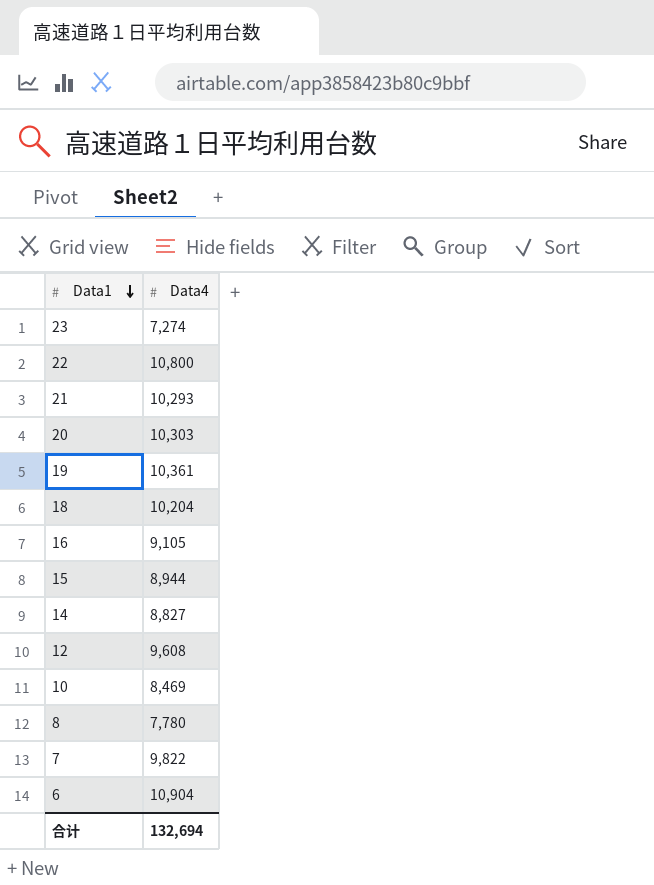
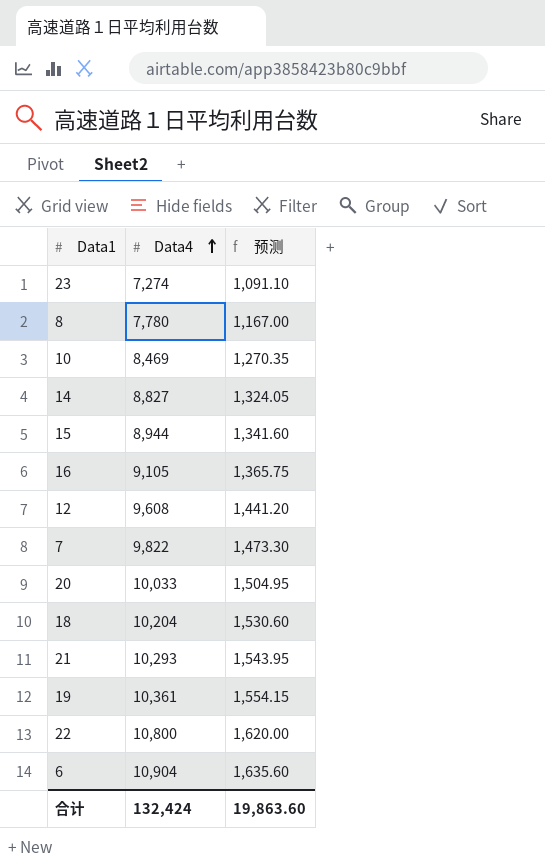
row order: Data1 descending -> Data4 ascending
column 预测 | formula: none -> [Data4] * 0.15
20 | Data4: 10,303 -> 10,033
合计 | Data4: 132,694 -> 132,424

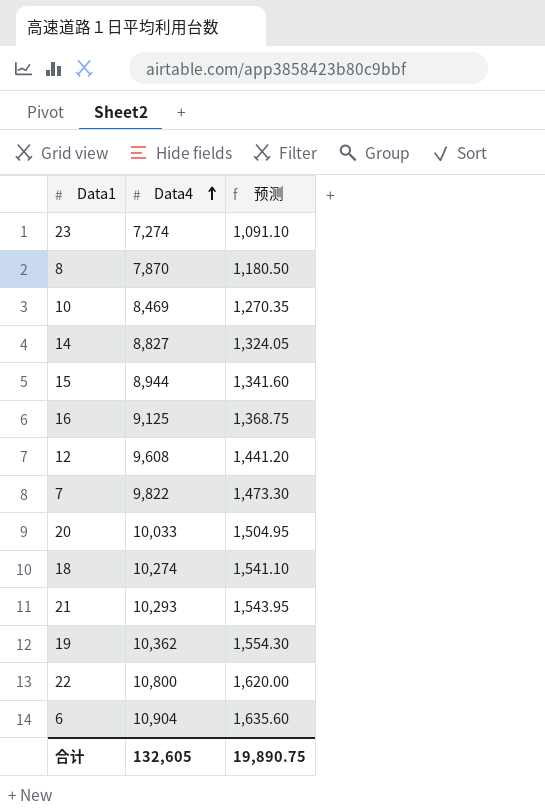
8 | Data4: 7,780 -> 7,870
8 | 预测: 1,167.00 -> 1,180.50
16 | Data4: 9,105 -> 9,125
16 | 预测: 1,365.75 -> 1,368.75
18 | Data4: 10,204 -> 10,274
18 | 预测: 1,530.60 -> 1,541.10
19 | Data4: 10,361 -> 10,362
19 | 预测: 1,554.15 -> 1,554.30
合计 | Data4: 132,424 -> 132,605
合计 | 预测: 19,863.60 -> 19,890.75

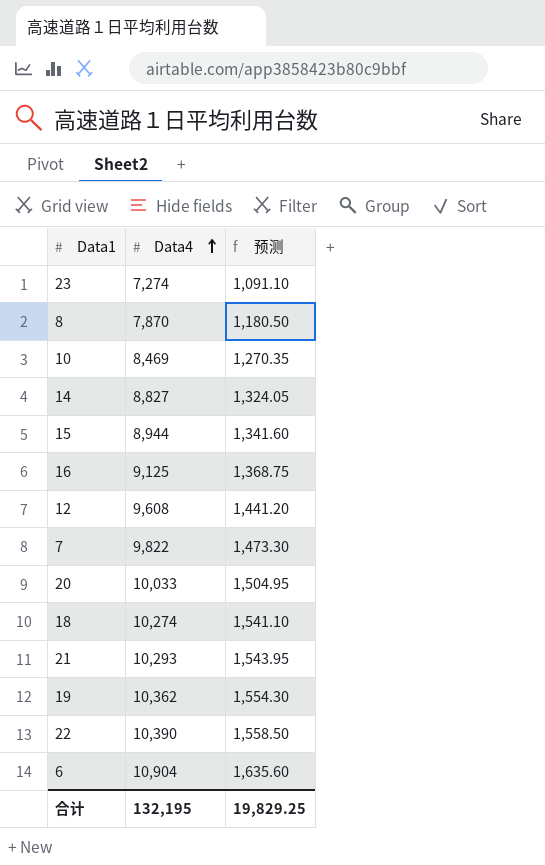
22 | Data4: 10,800 -> 10,390
22 | 预测: 1,620.00 -> 1,558.50
合计 | Data4: 132,605 -> 132,195
合计 | 预测: 19,890.75 -> 19,829.25

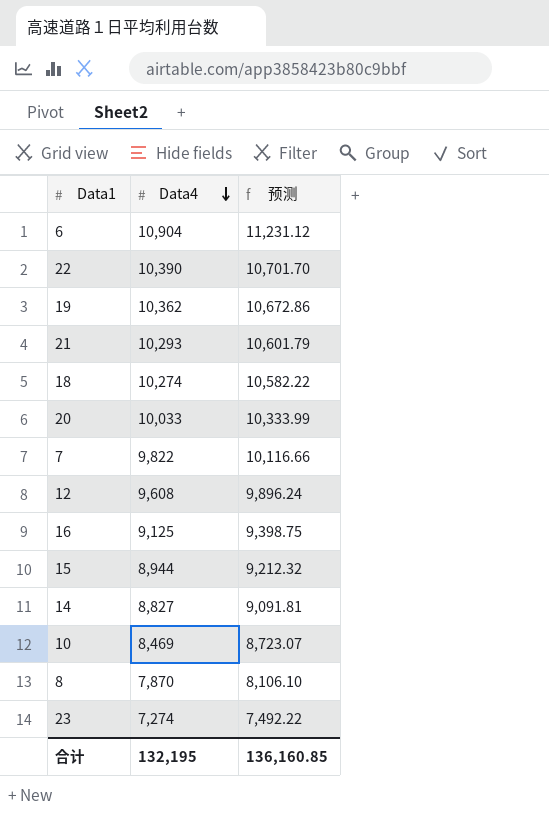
row order: Data4 ascending -> Data4 descending
column 预测 | formula: [Data4] * 0.15 -> [Data4] * 1.03
合计 | 预测: 19,829.25 -> 136,160.85

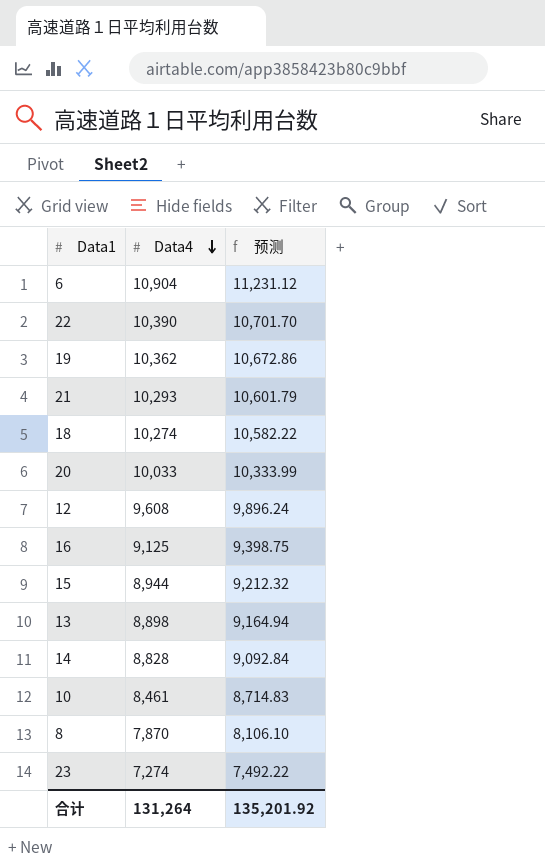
row 7: 9,822 | 10,116.66 -> none
row 13: none -> 8,898 | 9,164.94
14 | Data4: 8,827 -> 8,828
14 | 预测: 9,091.81 -> 9,092.84
10 | Data4: 8,469 -> 8,461
10 | 预测: 8,723.07 -> 8,714.83
合计 | Data4: 132,195 -> 131,264
合计 | 预测: 136,160.85 -> 135,201.92

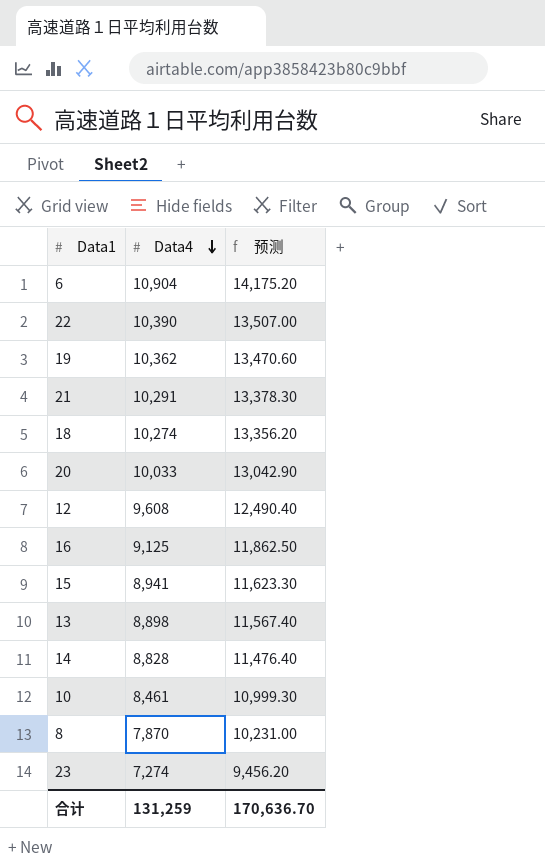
column 预测 | formula: [Data4] * 1.03 -> [Data4] * 1.3
21 | Data4: 10,293 -> 10,291
15 | Data4: 8,944 -> 8,941
合计 | Data4: 131,264 -> 131,259
合计 | 预测: 135,201.92 -> 170,636.70

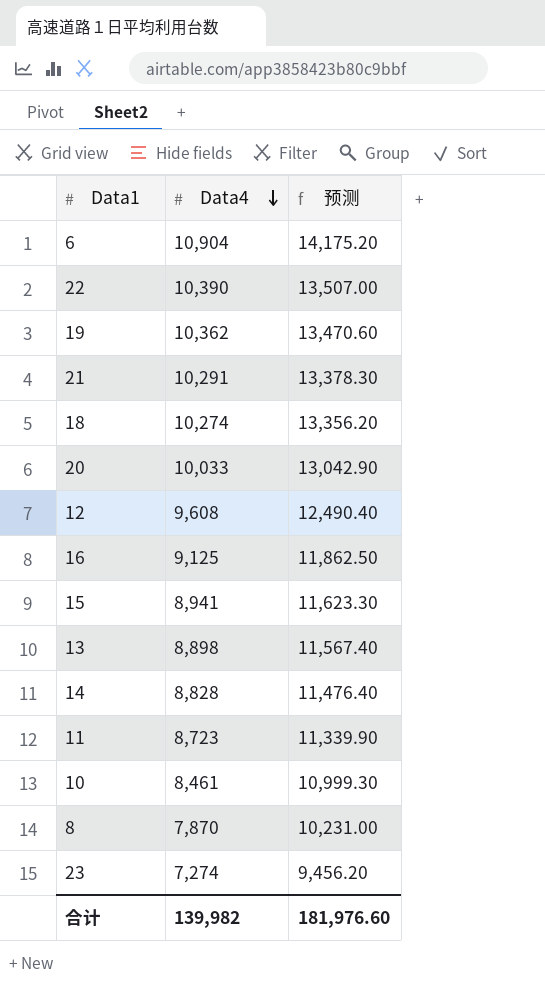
row 11: none -> 8,723 | 11,339.90
合计 | Data4: 131,259 -> 139,982
合计 | 预测: 170,636.70 -> 181,976.60

